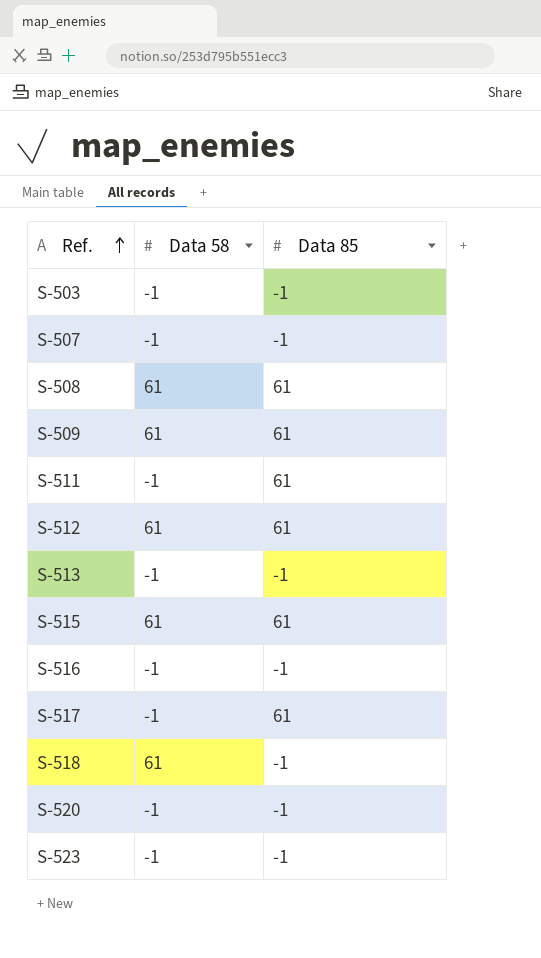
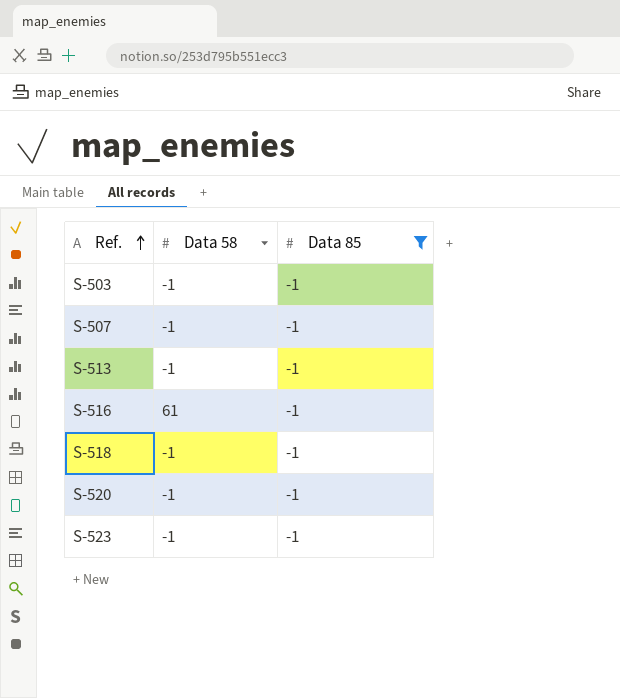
filter: none -> Data 85 = -1
S-516 | Data 58: -1 -> 61
S-518 | Data 58: 61 -> -1

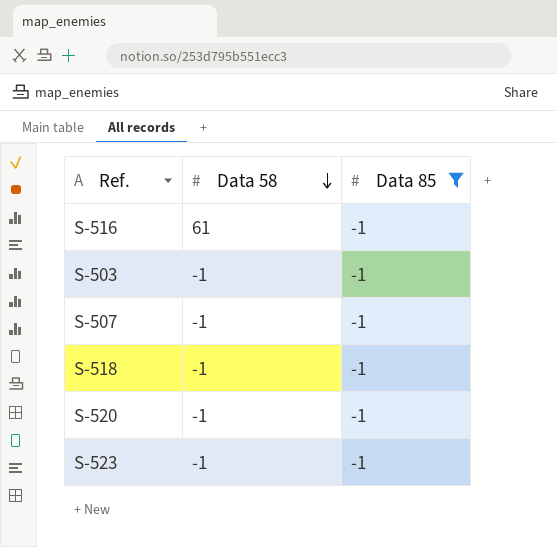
row order: Ref. ascending -> Data 58 descending
row S-513: -1 | -1 -> none

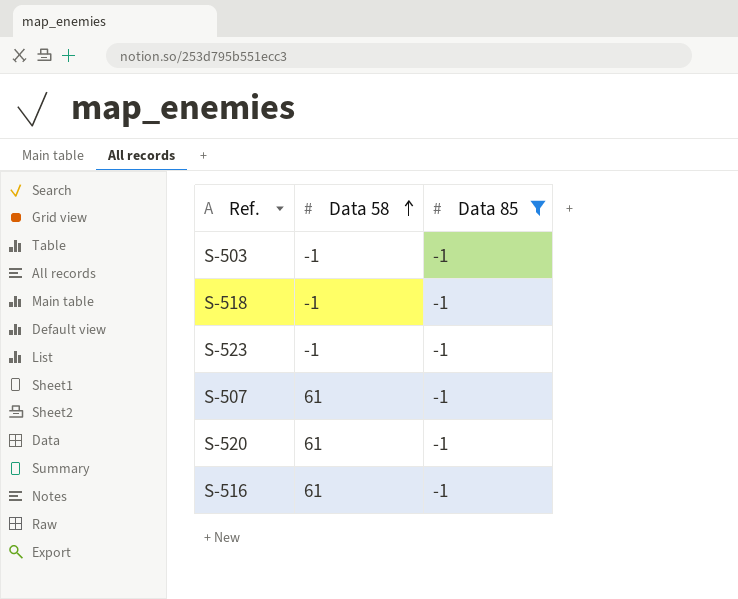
row order: Data 58 descending -> Data 58 ascending
S-507 | Data 58: -1 -> 61
S-520 | Data 58: -1 -> 61

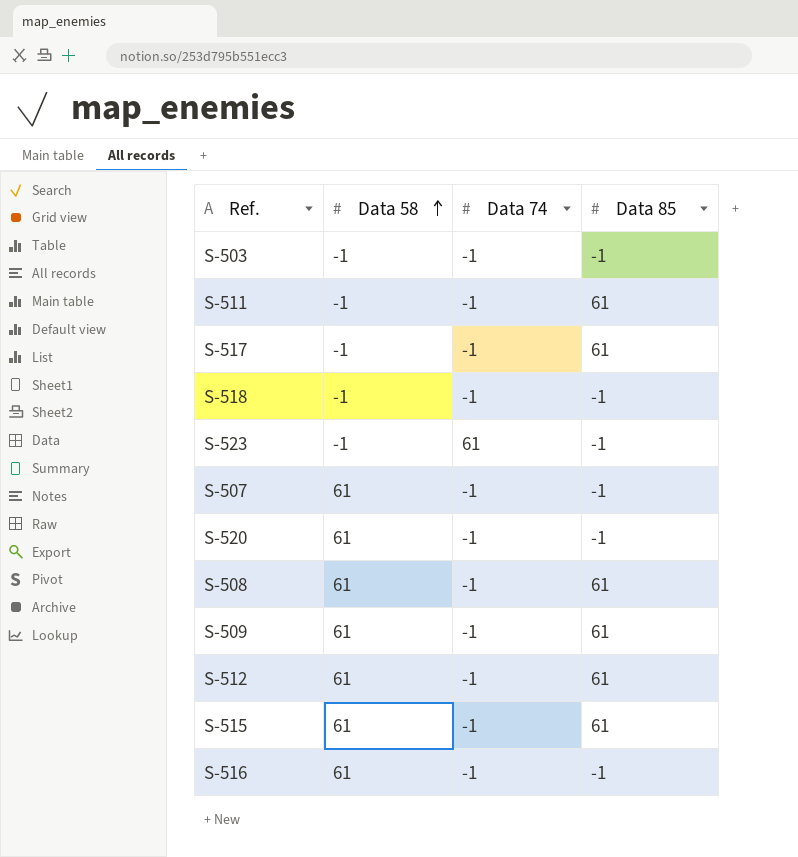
filter: Data 85 = -1 -> none
column Data 74 | position: none -> 3

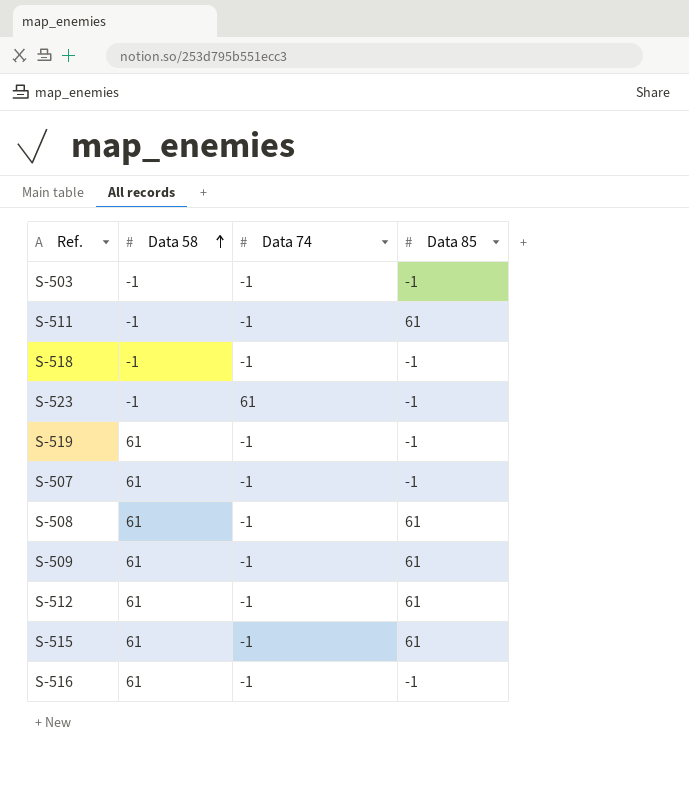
row S-517: -1 | -1 | 61 -> none
row S-520: 61 | -1 | -1 -> none
row S-519: none -> 61 | -1 | -1

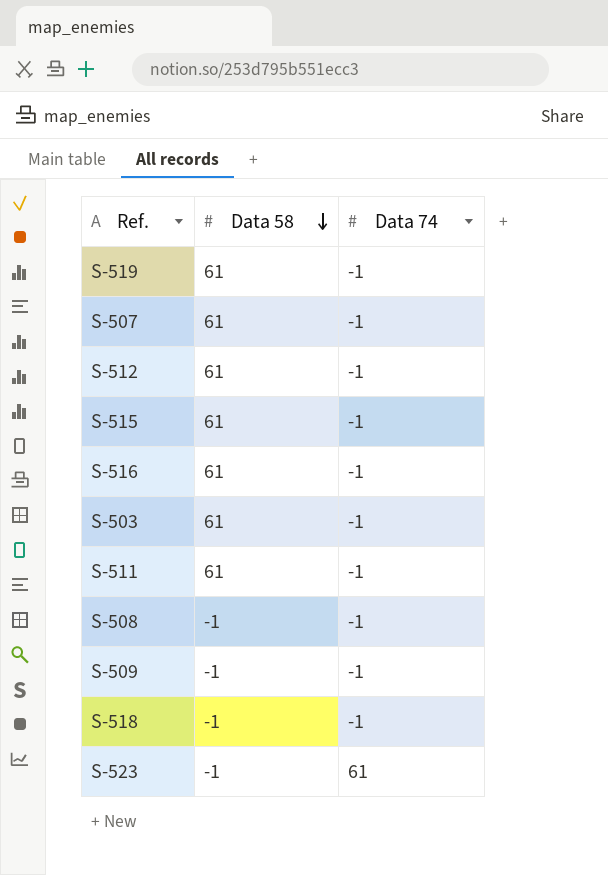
row order: Data 58 ascending -> Data 58 descending
column Data 85 | position: 4 -> none
S-503 | Data 58: -1 -> 61
S-511 | Data 58: -1 -> 61
S-508 | Data 58: 61 -> -1
S-509 | Data 58: 61 -> -1

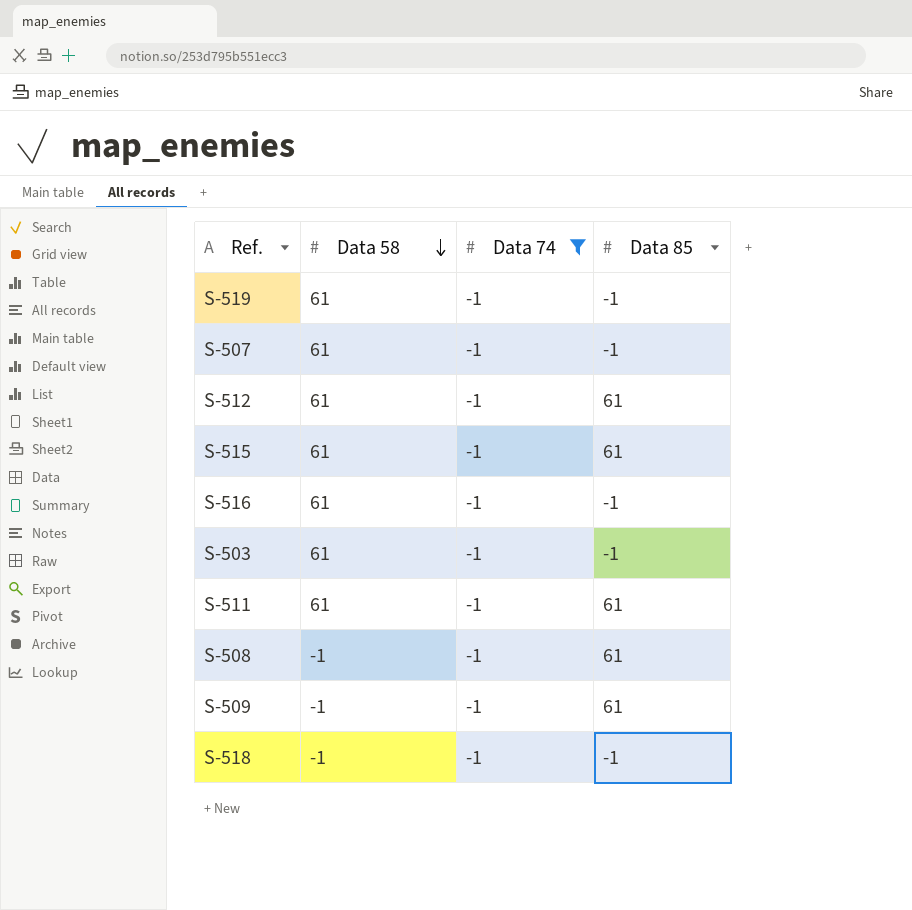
filter: none -> Data 74 = -1
column Data 85 | position: none -> 4

